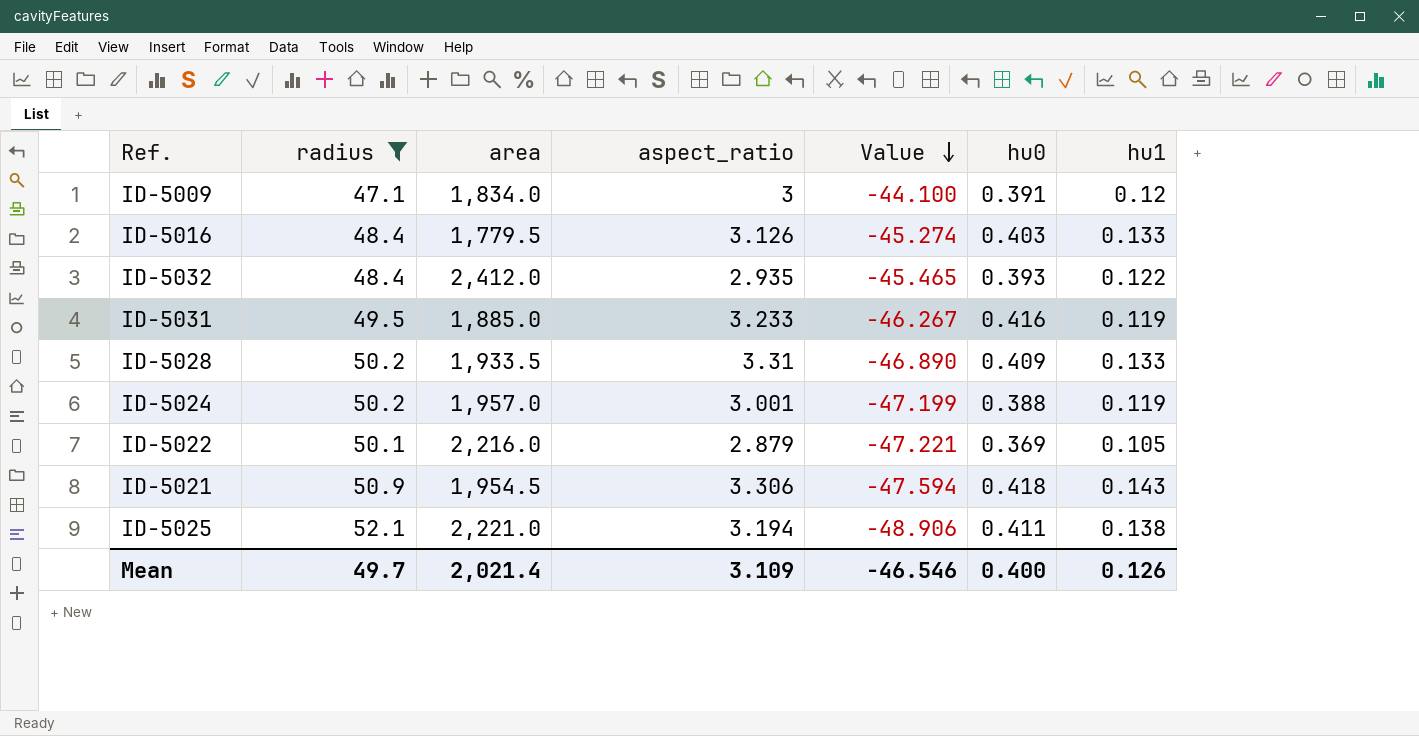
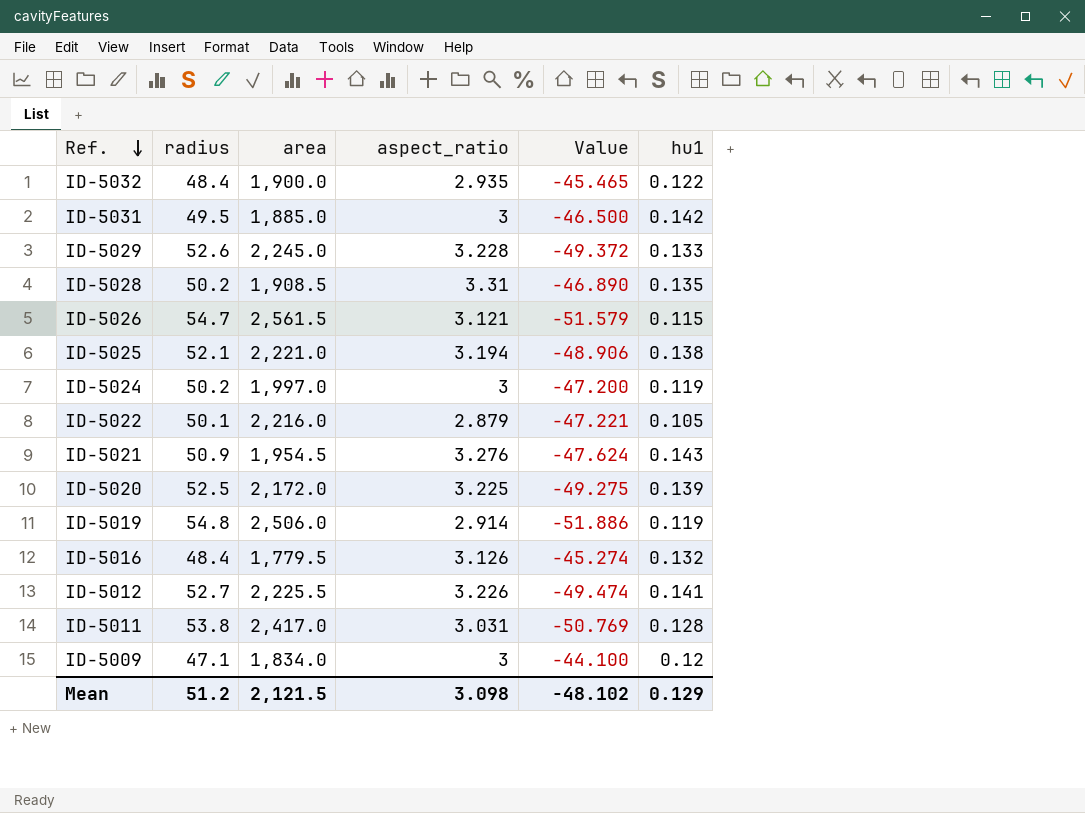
filter: radius <= 52.1 -> none
row order: Value descending -> Ref. descending
column hu0 | position: 6 -> none
ID-5032 | area: 2,412.0 -> 1,900.0
ID-5031 | aspect_ratio: 3.233 -> 3
ID-5031 | Value: -46.267 -> -46.500
ID-5031 | hu1: 0.119 -> 0.142
ID-5028 | area: 1,933.5 -> 1,908.5
ID-5028 | hu1: 0.133 -> 0.135
ID-5024 | area: 1,957.0 -> 1,997.0
ID-5024 | aspect_ratio: 3.001 -> 3
ID-5024 | Value: -47.199 -> -47.200
ID-5021 | aspect_ratio: 3.306 -> 3.276
ID-5021 | Value: -47.594 -> -47.624
ID-5016 | hu1: 0.133 -> 0.132
Mean | radius: 49.7 -> 51.2
Mean | area: 2,021.4 -> 2,121.5
Mean | aspect_ratio: 3.109 -> 3.098
Mean | Value: -46.546 -> -48.102
Mean | hu1: 0.126 -> 0.129

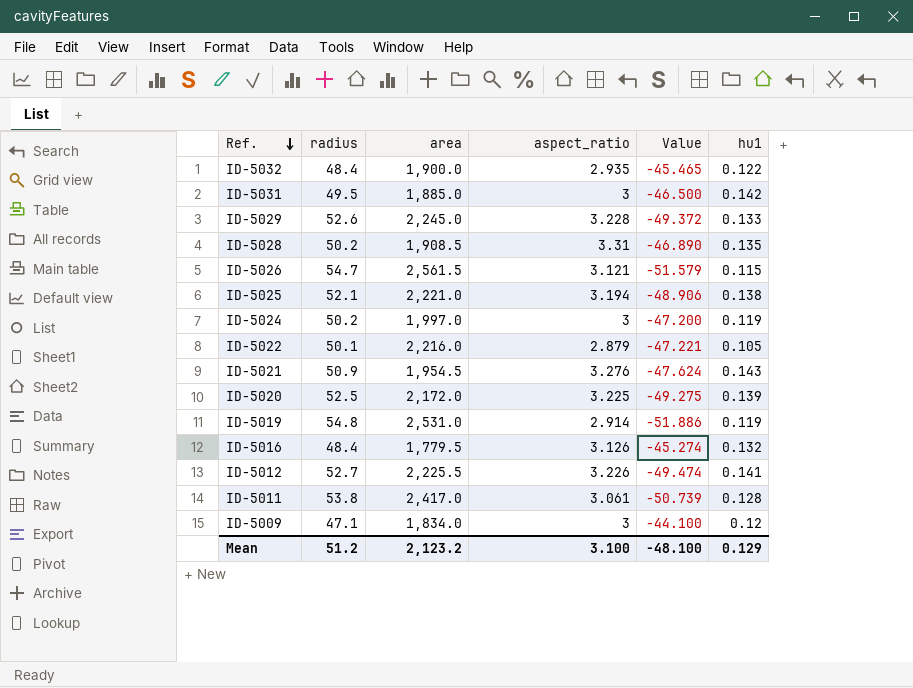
ID-5019 | area: 2,506.0 -> 2,531.0
ID-5011 | aspect_ratio: 3.031 -> 3.061
ID-5011 | Value: -50.769 -> -50.739
Mean | area: 2,121.5 -> 2,123.2
Mean | aspect_ratio: 3.098 -> 3.100
Mean | Value: -48.102 -> -48.100

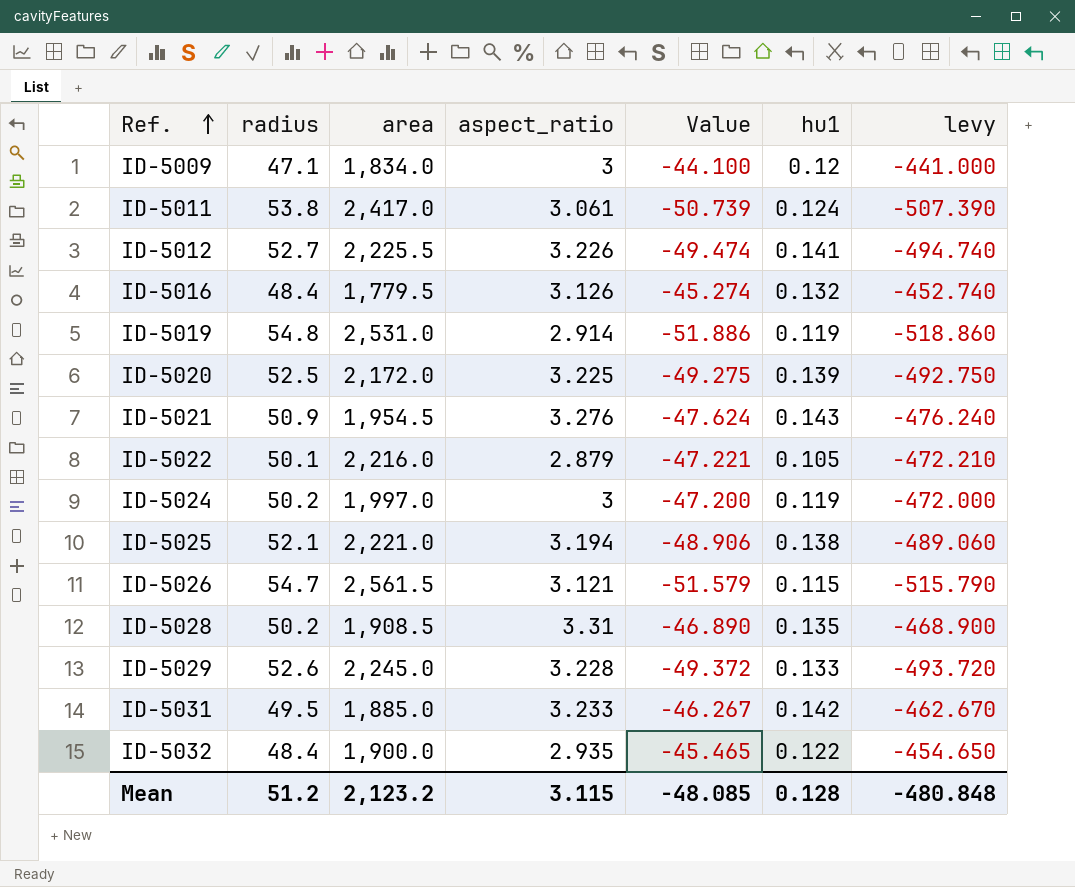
row order: Ref. descending -> Ref. ascending
column levy | formula: none -> [Value] * 10
ID-5011 | hu1: 0.128 -> 0.124
ID-5031 | aspect_ratio: 3 -> 3.233
ID-5031 | Value: -46.500 -> -46.267
Mean | aspect_ratio: 3.100 -> 3.115
Mean | Value: -48.100 -> -48.085
Mean | hu1: 0.129 -> 0.128

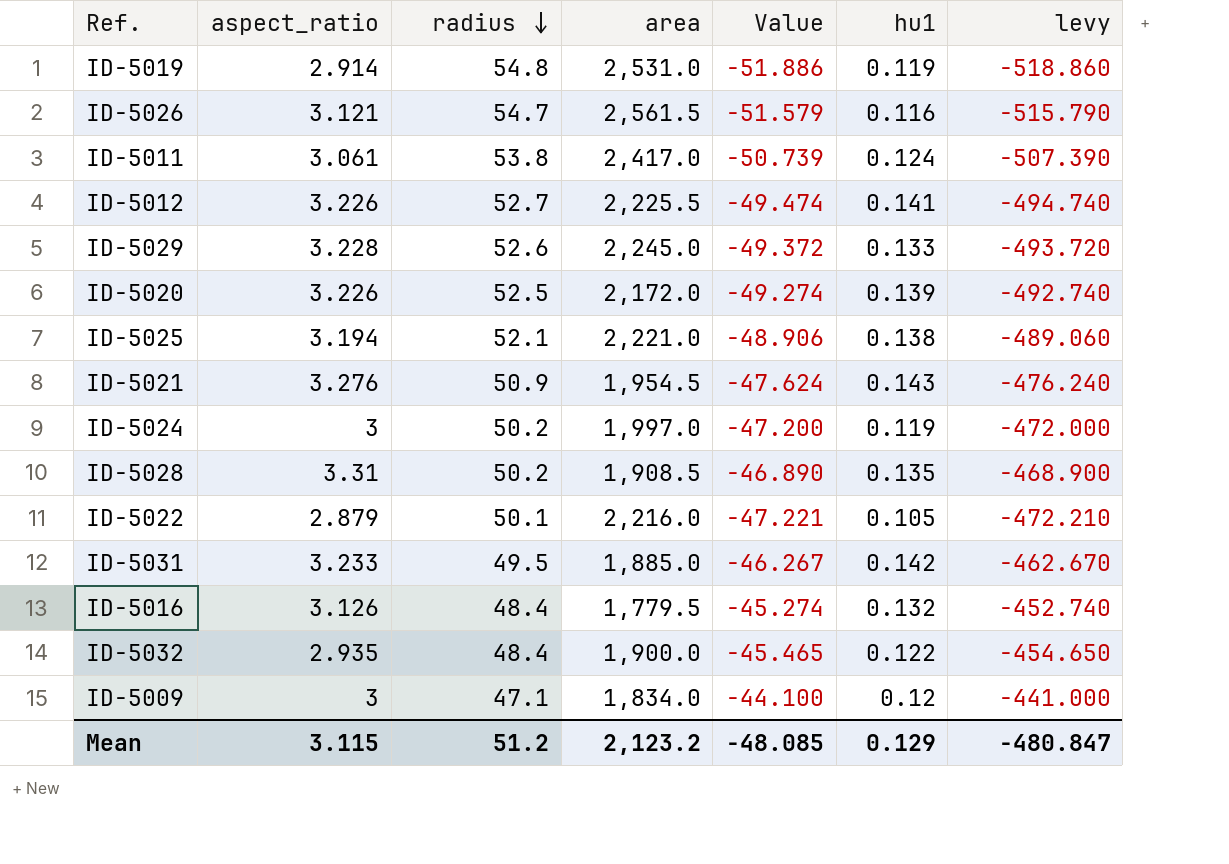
row order: Ref. ascending -> radius descending
column aspect_ratio | position: 4 -> 2
ID-5026 | hu1: 0.115 -> 0.116
ID-5020 | aspect_ratio: 3.225 -> 3.226
ID-5020 | Value: -49.275 -> -49.274
ID-5020 | levy: -492.750 -> -492.740
Mean | hu1: 0.128 -> 0.129
Mean | levy: -480.848 -> -480.847

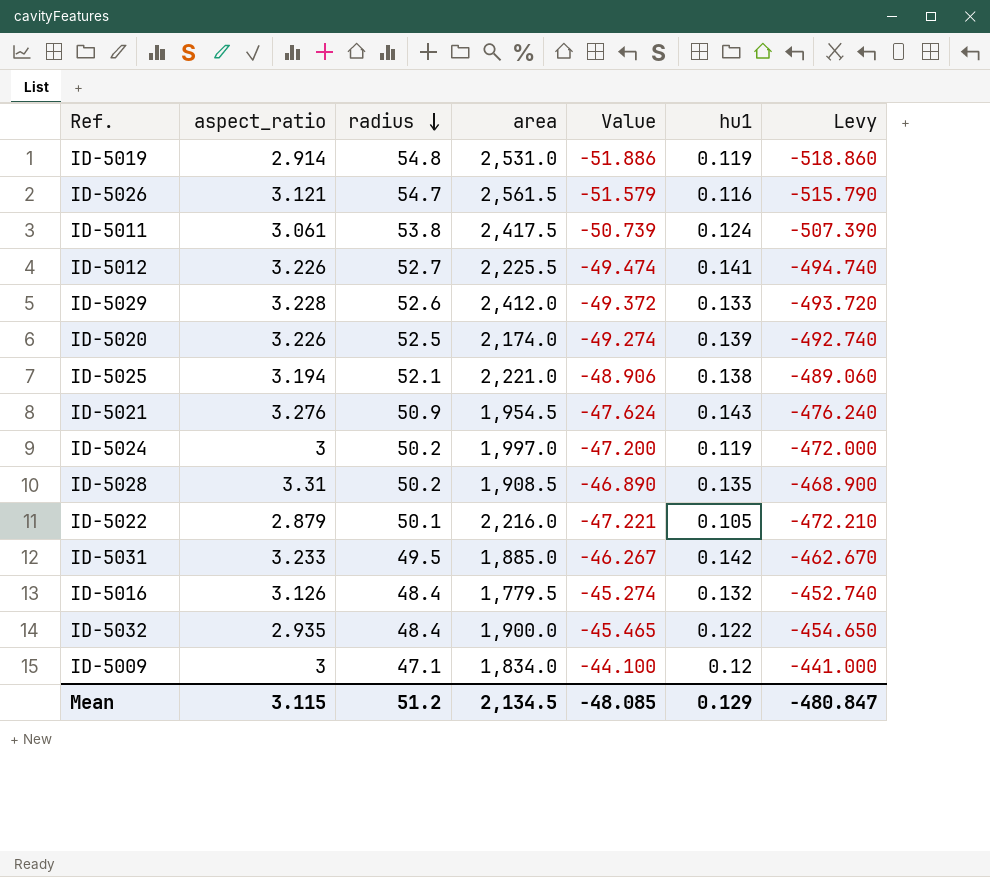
column name: levy -> Levy
ID-5011 | area: 2,417.0 -> 2,417.5
ID-5029 | area: 2,245.0 -> 2,412.0
ID-5020 | area: 2,172.0 -> 2,174.0
Mean | area: 2,123.2 -> 2,134.5

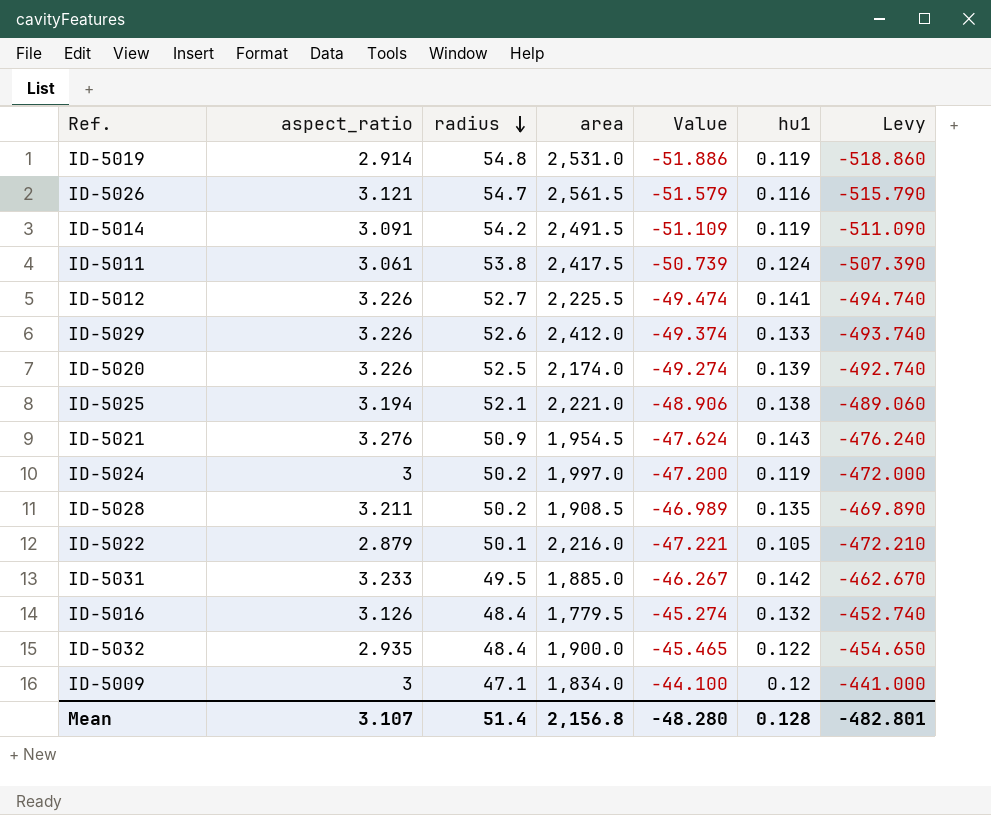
row ID-5014: none -> 3.091 | 54.2 | 2,491.5 | -51.109 | 0.119 | -511.090
ID-5029 | aspect_ratio: 3.228 -> 3.226
ID-5029 | Value: -49.372 -> -49.374
ID-5029 | Levy: -493.720 -> -493.740
ID-5028 | aspect_ratio: 3.31 -> 3.211
ID-5028 | Value: -46.890 -> -46.989
ID-5028 | Levy: -468.900 -> -469.890
Mean | aspect_ratio: 3.115 -> 3.107
Mean | radius: 51.2 -> 51.4
Mean | area: 2,134.5 -> 2,156.8
Mean | Value: -48.085 -> -48.280
Mean | hu1: 0.129 -> 0.128
Mean | Levy: -480.847 -> -482.801

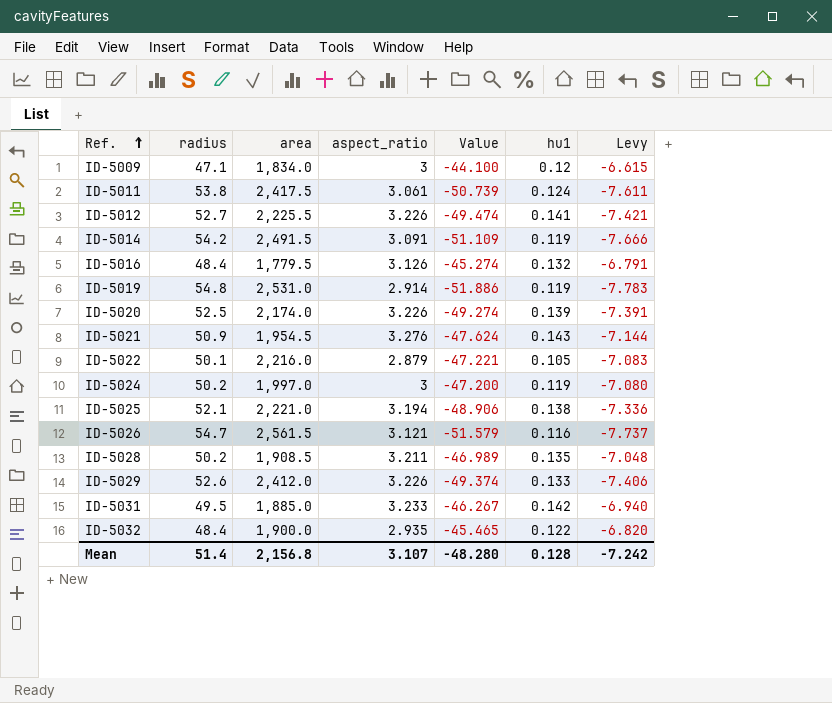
row order: radius descending -> Ref. ascending
column aspect_ratio | position: 2 -> 4
column Levy | formula: [Value] * 10 -> [Value] * 0.15
Mean | Levy: -482.801 -> -7.242

